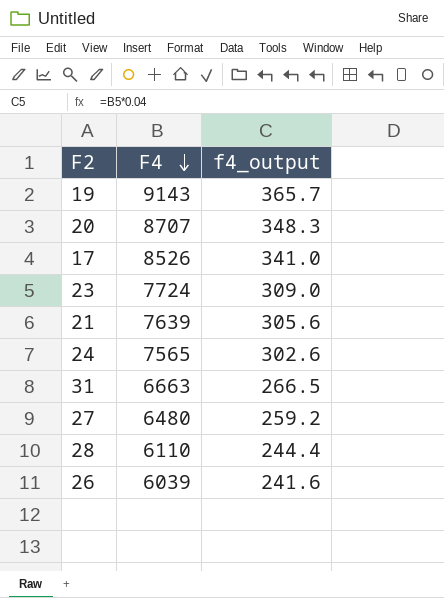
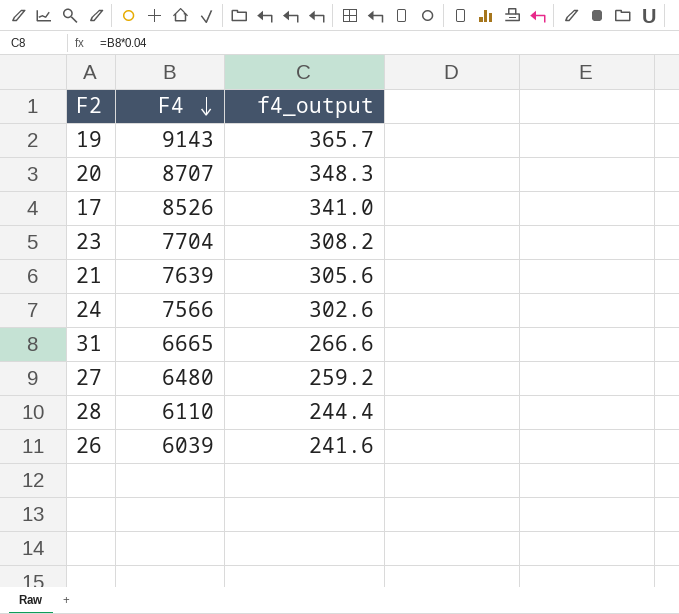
23 | F4: 7724 -> 7704
23 | f4_output: 309.0 -> 308.2
24 | F4: 7565 -> 7566
31 | F4: 6663 -> 6665
31 | f4_output: 266.5 -> 266.6

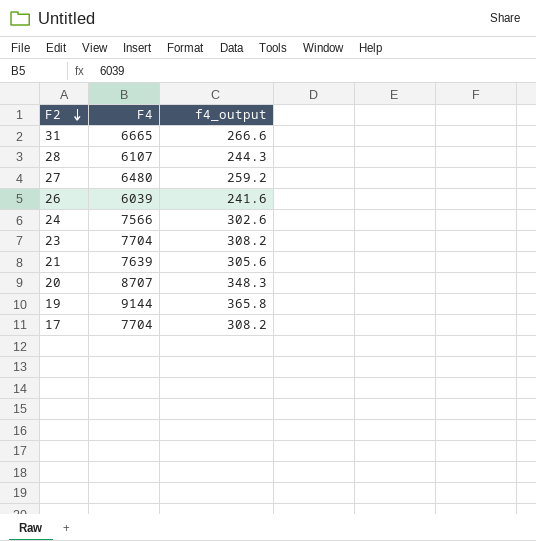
row order: F4 descending -> F2 descending
28 | F4: 6110 -> 6107
28 | f4_output: 244.4 -> 244.3
19 | F4: 9143 -> 9144
19 | f4_output: 365.7 -> 365.8
17 | F4: 8526 -> 7704
17 | f4_output: 341.0 -> 308.2

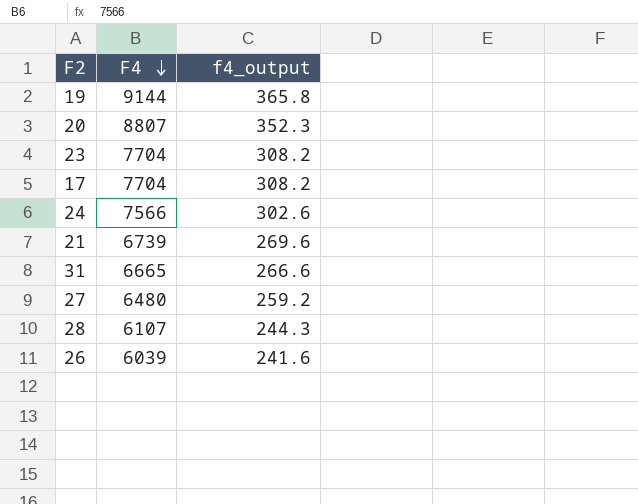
row order: F2 descending -> F4 descending
20 | F4: 8707 -> 8807
20 | f4_output: 348.3 -> 352.3
21 | F4: 7639 -> 6739
21 | f4_output: 305.6 -> 269.6

